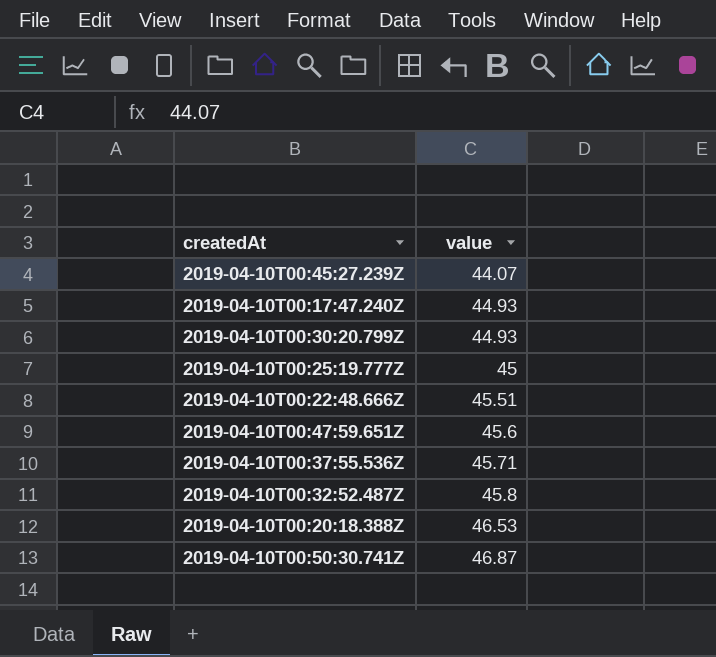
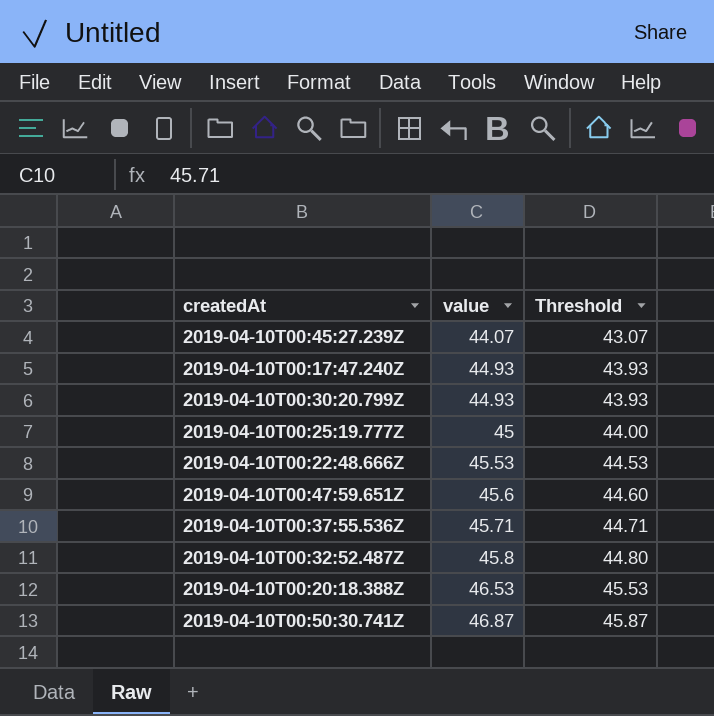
column Threshold | formula: none -> [value] - 1
2019-04-10T00:22:48.666Z | value: 45.51 -> 45.53

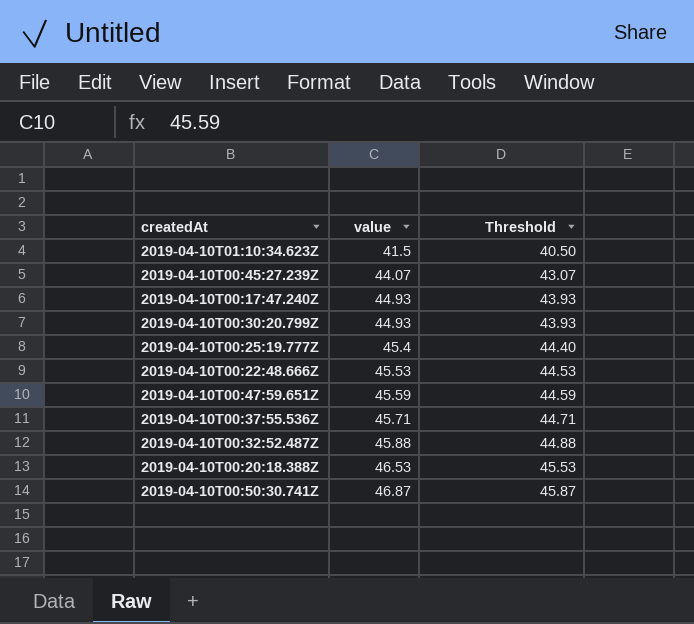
row 2019-04-10T01:10:34.623Z: none -> 41.5 | 40.50
2019-04-10T00:25:19.777Z | value: 45 -> 45.4
2019-04-10T00:25:19.777Z | Threshold: 44.00 -> 44.40
2019-04-10T00:47:59.651Z | value: 45.6 -> 45.59
2019-04-10T00:47:59.651Z | Threshold: 44.60 -> 44.59
2019-04-10T00:32:52.487Z | value: 45.8 -> 45.88
2019-04-10T00:32:52.487Z | Threshold: 44.80 -> 44.88

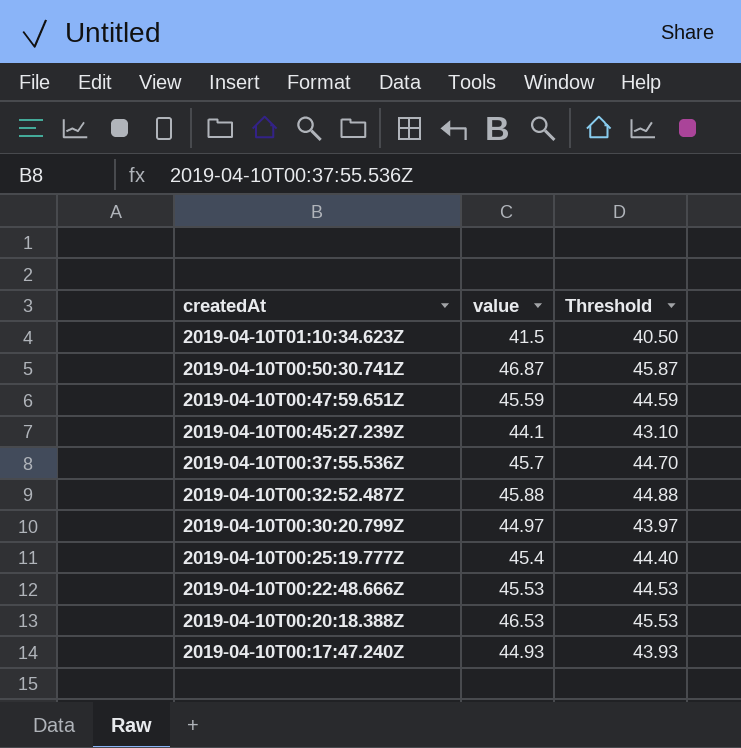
row order: value ascending -> createdAt descending
2019-04-10T00:45:27.239Z | value: 44.07 -> 44.1
2019-04-10T00:45:27.239Z | Threshold: 43.07 -> 43.10
2019-04-10T00:37:55.536Z | value: 45.71 -> 45.7
2019-04-10T00:37:55.536Z | Threshold: 44.71 -> 44.70
2019-04-10T00:30:20.799Z | value: 44.93 -> 44.97
2019-04-10T00:30:20.799Z | Threshold: 43.93 -> 43.97

